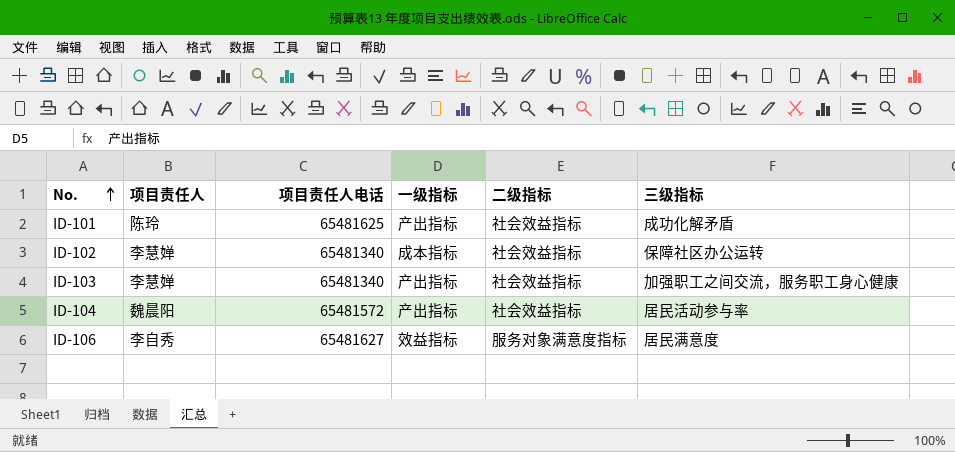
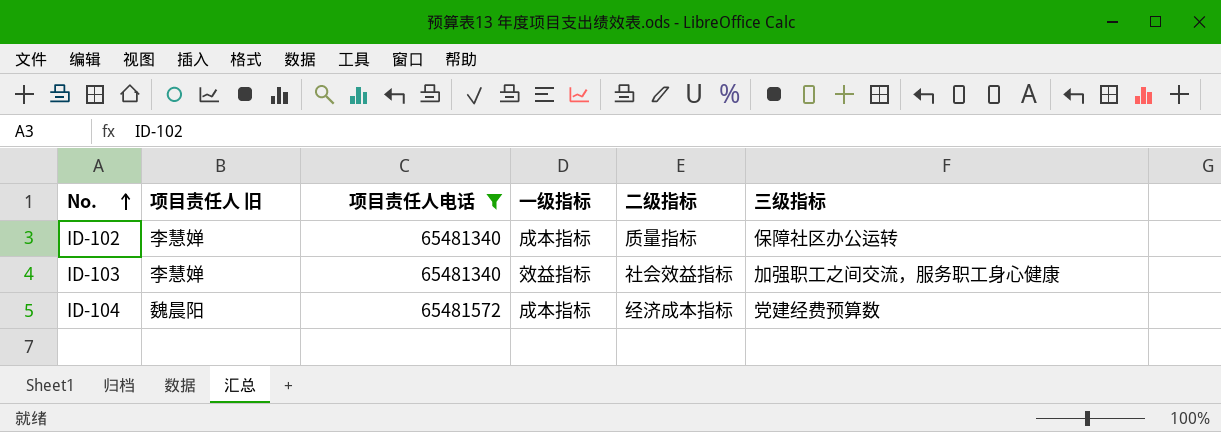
filter: none -> 项目责任人电话 <= 65481572
column name: 项目责任人 -> 项目责任人 旧
ID-102 | 二级指标: 社会效益指标 -> 质量指标
ID-103 | 一级指标: 产出指标 -> 效益指标
ID-104 | 一级指标: 产出指标 -> 成本指标
ID-104 | 二级指标: 社会效益指标 -> 经济成本指标
ID-104 | 三级指标: 居民活动参与率 -> 党建经费预算数

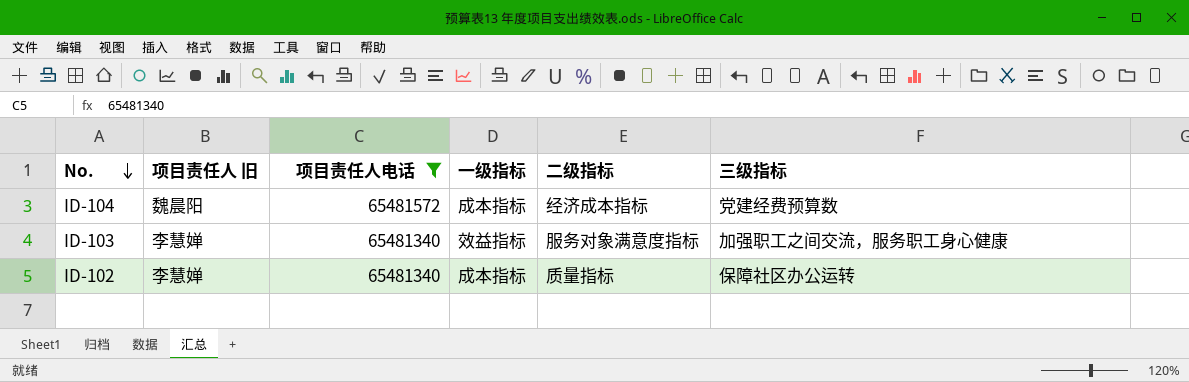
row order: No. ascending -> No. descending
ID-103 | 二级指标: 社会效益指标 -> 服务对象满意度指标

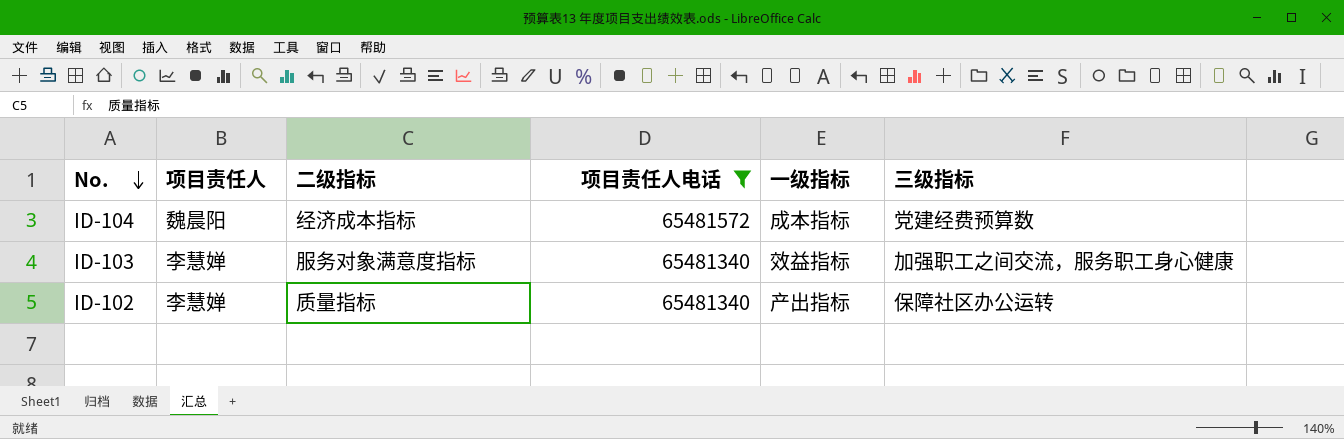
column name: 项目责任人 旧 -> 项目责任人
column 二级指标 | position: 5 -> 3
ID-102 | 一级指标: 成本指标 -> 产出指标

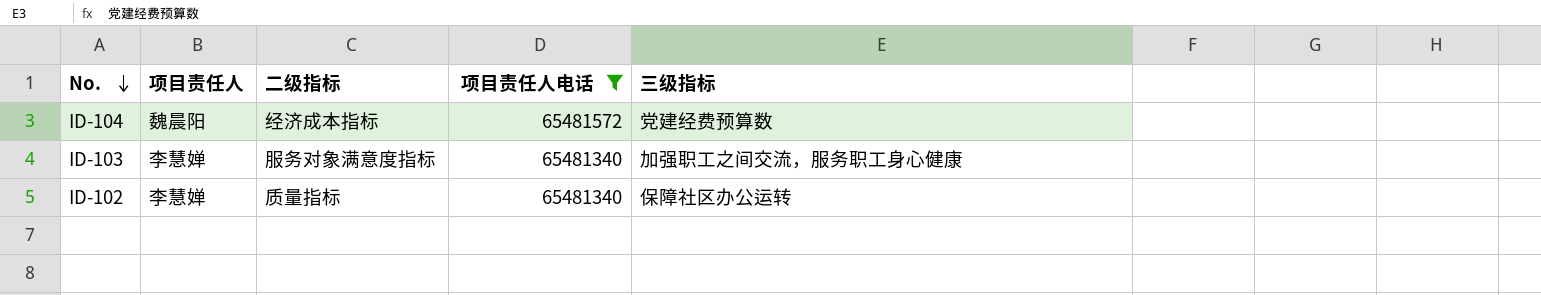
column 一级指标 | position: 5 -> none

